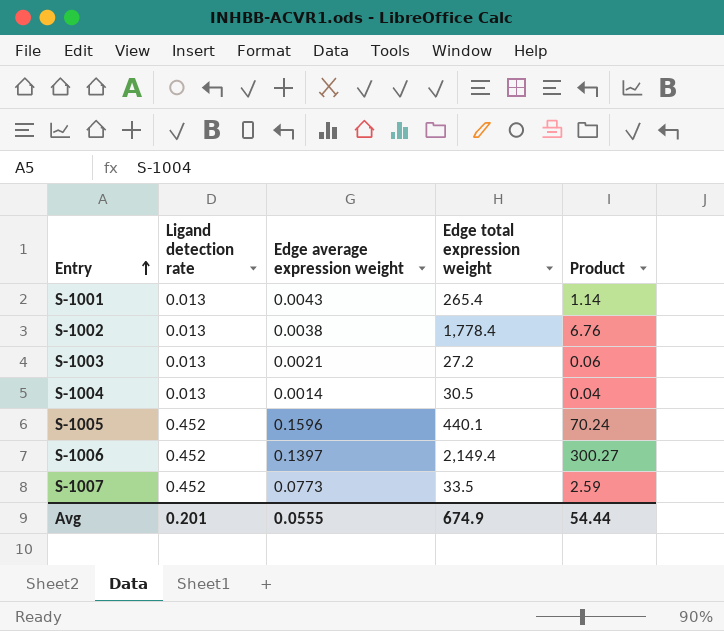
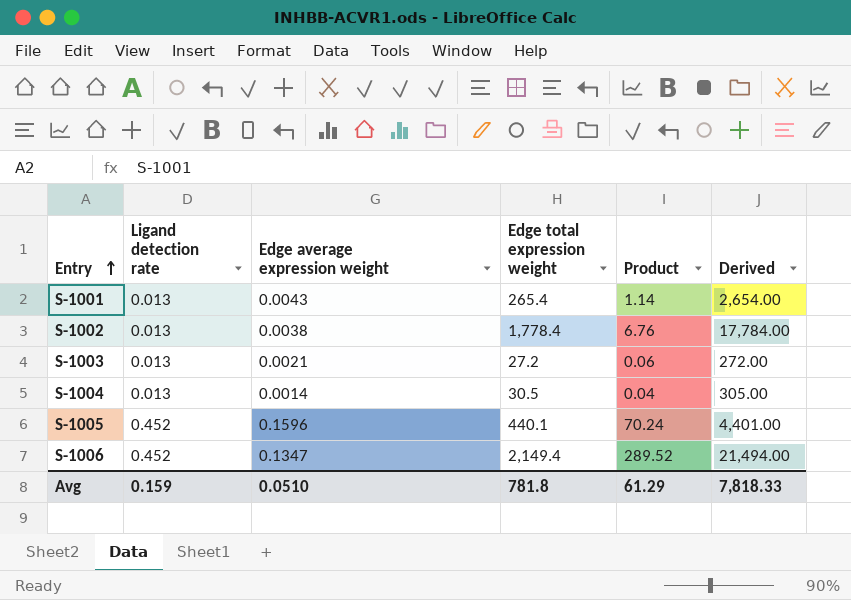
column Derived | formula: none -> [Edge total expression weight] * 10
row S-1007: 0.452 | 0.0773 | 33.5 | 2.59 -> none
S-1006 | Edge average expression weight: 0.1397 -> 0.1347
S-1006 | Product: 300.27 -> 289.52
Avg | Ligand detection rate: 0.201 -> 0.159
Avg | Edge average expression weight: 0.0555 -> 0.0510
Avg | Edge total expression weight: 674.9 -> 781.8
Avg | Product: 54.44 -> 61.29

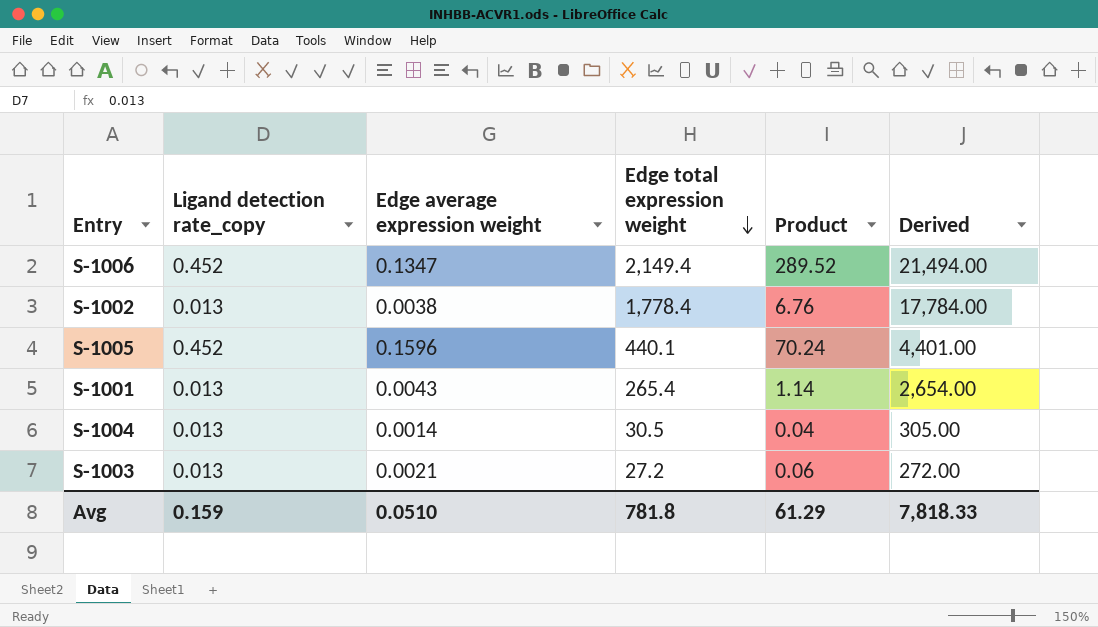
row order: Entry ascending -> Edge total expression weight descending
column name: Ligand detection rate -> Ligand detection rate_copy

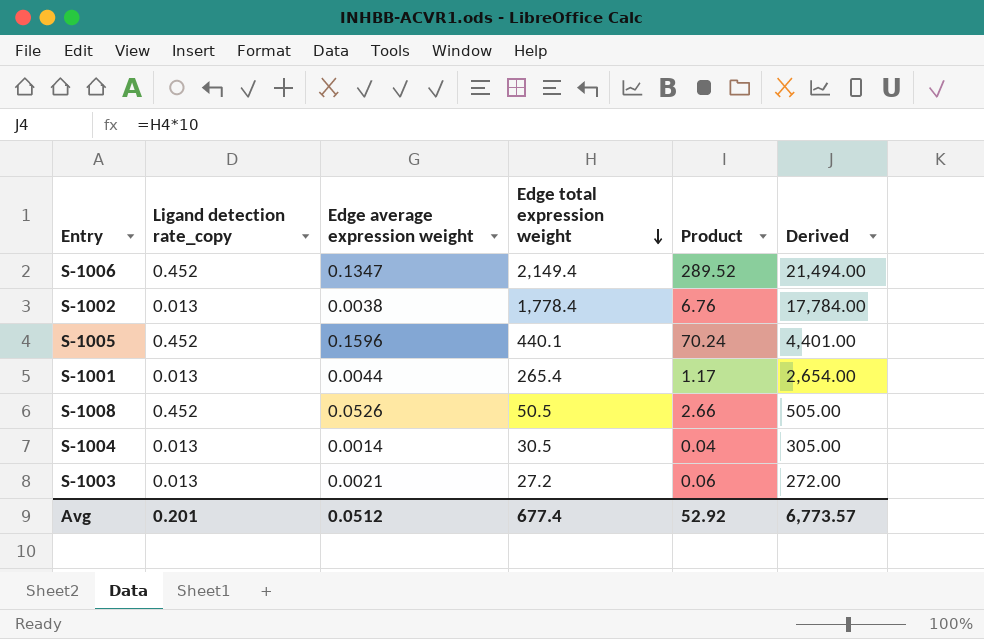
S-1001 | Edge average expression weight: 0.0043 -> 0.0044
S-1001 | Product: 1.14 -> 1.17
row S-1008: none -> 0.452 | 0.0526 | 50.5 | 2.66 | 505.00
Avg | Ligand detection rate_copy: 0.159 -> 0.201
Avg | Edge average expression weight: 0.0510 -> 0.0512
Avg | Edge total expression weight: 781.8 -> 677.4
Avg | Product: 61.29 -> 52.92
Avg | Derived: 7,818.33 -> 6,773.57

